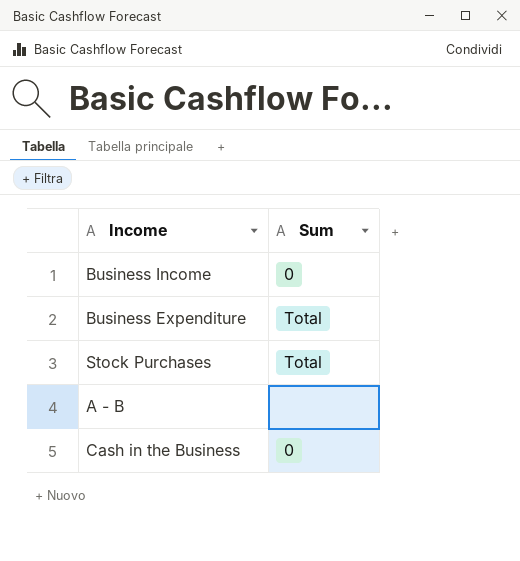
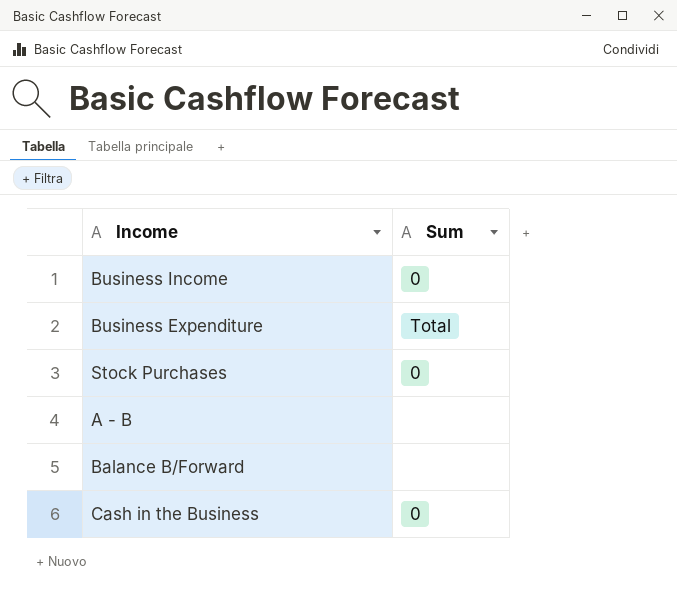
Stock Purchases | Sum: Total -> 0
row Balance B/Forward: none -> none

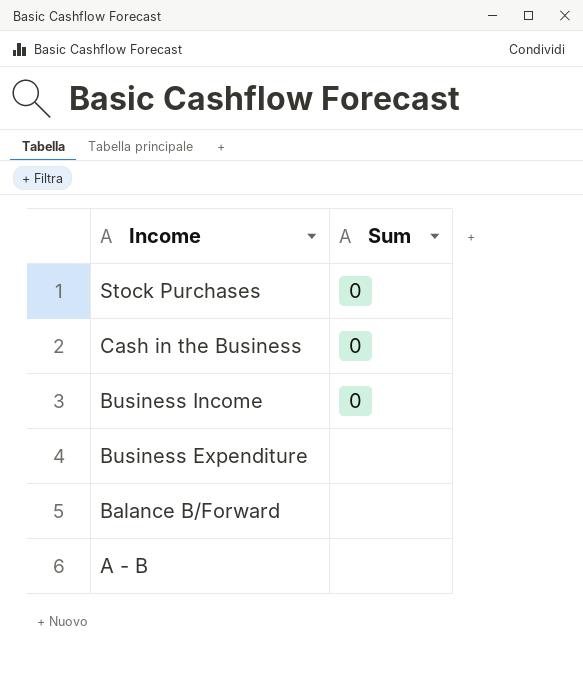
row order: none -> Income descending
Business Expenditure | Sum: Total -> none

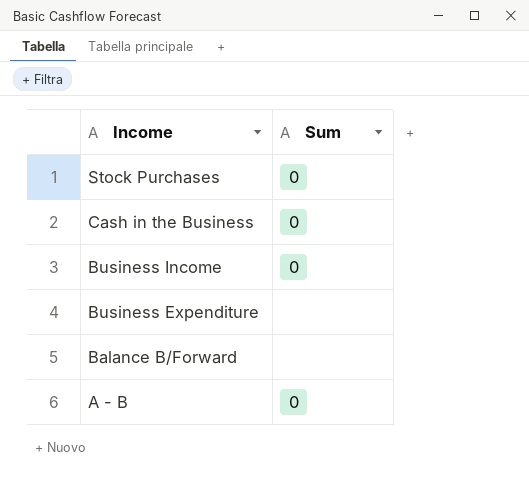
A - B | Sum: none -> 0

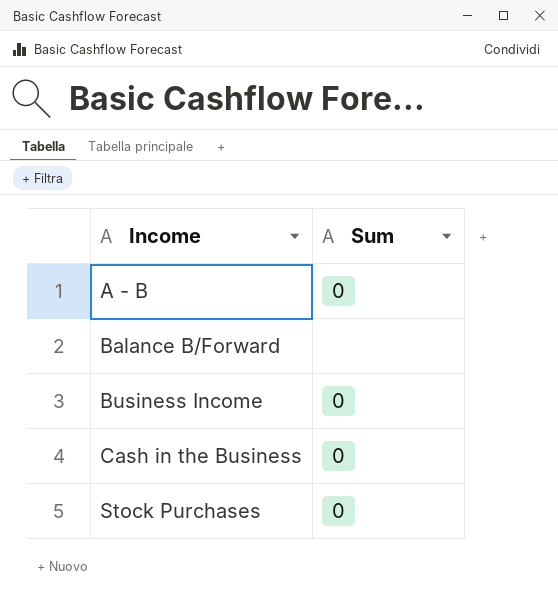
row order: Income descending -> Income ascending
row Business Expenditure: none -> none

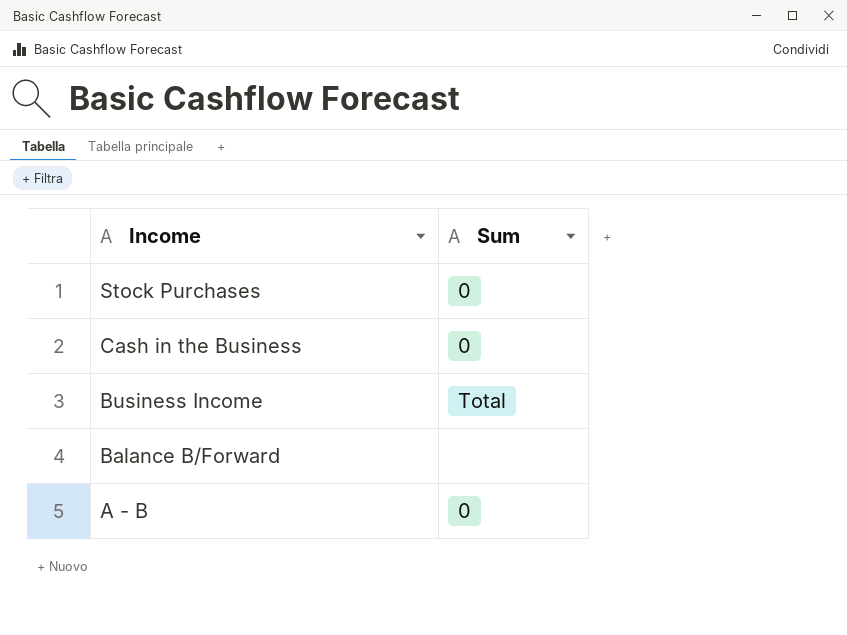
row order: Income ascending -> Income descending
Business Income | Sum: 0 -> Total

